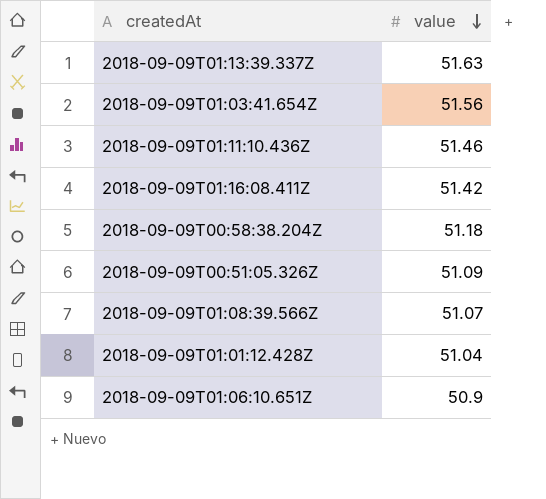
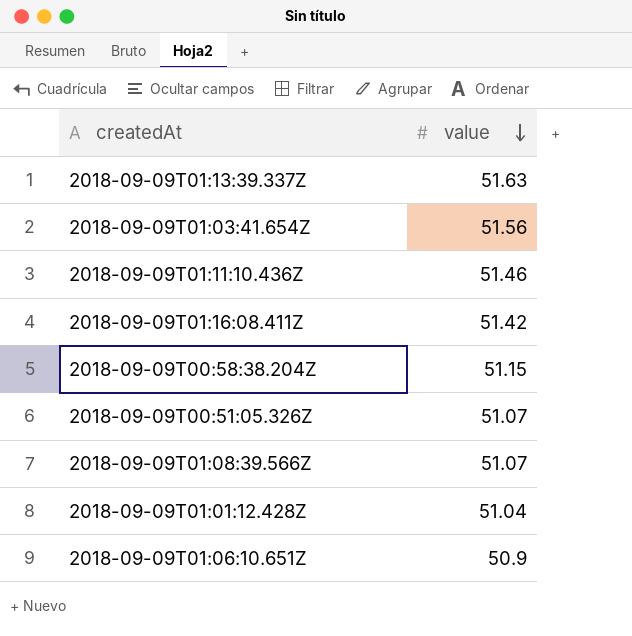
2018-09-09T00:58:38.204Z | value: 51.18 -> 51.15
2018-09-09T00:51:05.326Z | value: 51.09 -> 51.07

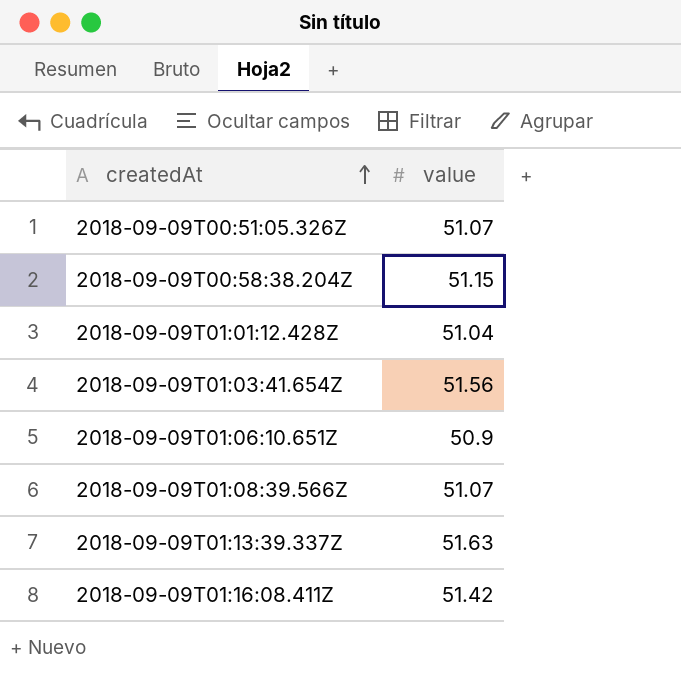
row order: value descending -> createdAt ascending
row 2018-09-09T01:11:10.436Z: 51.46 -> none

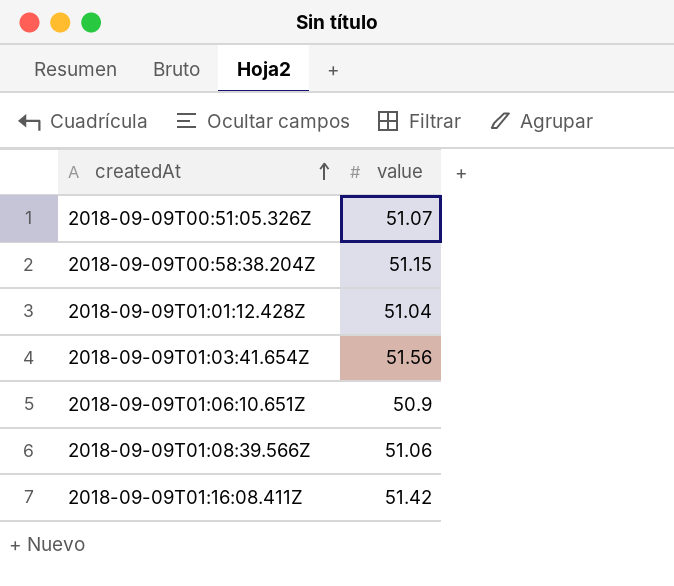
row 2018-09-09T01:13:39.337Z: 51.63 -> none
2018-09-09T01:08:39.566Z | value: 51.07 -> 51.06

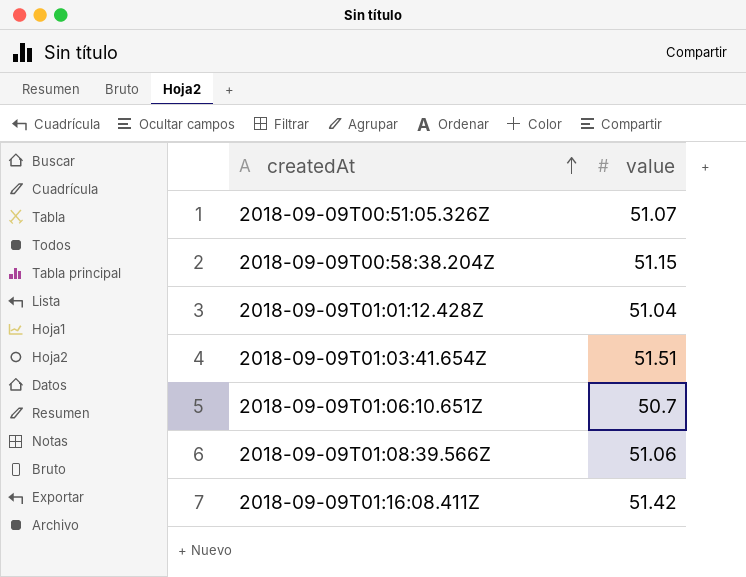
2018-09-09T01:03:41.654Z | value: 51.56 -> 51.51
2018-09-09T01:06:10.651Z | value: 50.9 -> 50.7

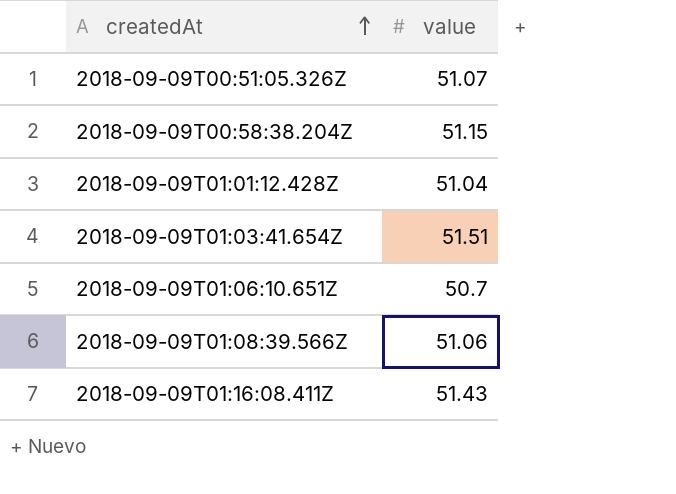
2018-09-09T01:16:08.411Z | value: 51.42 -> 51.43

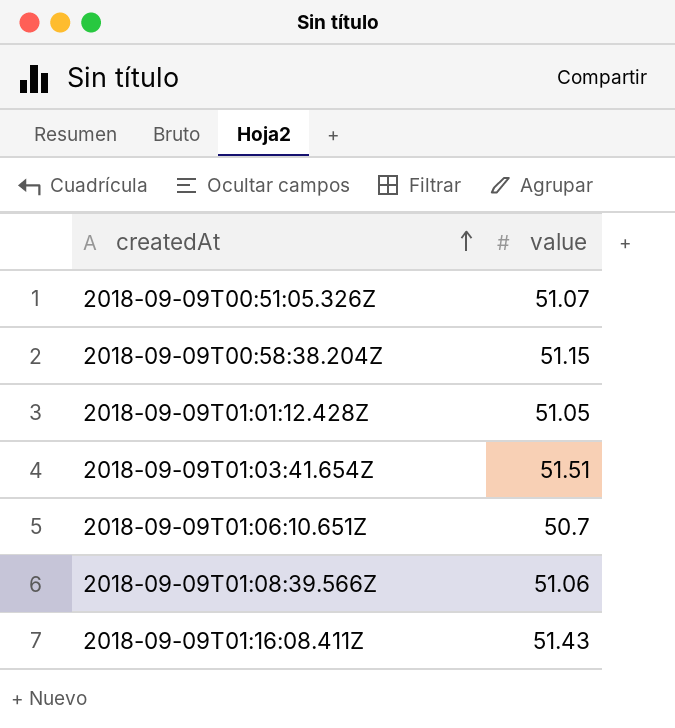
2018-09-09T01:01:12.428Z | value: 51.04 -> 51.05

